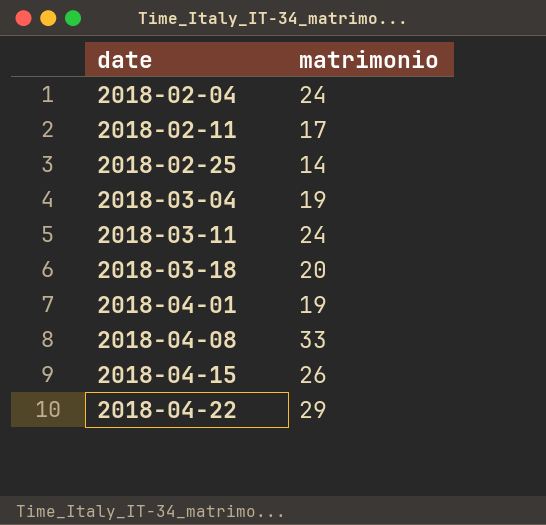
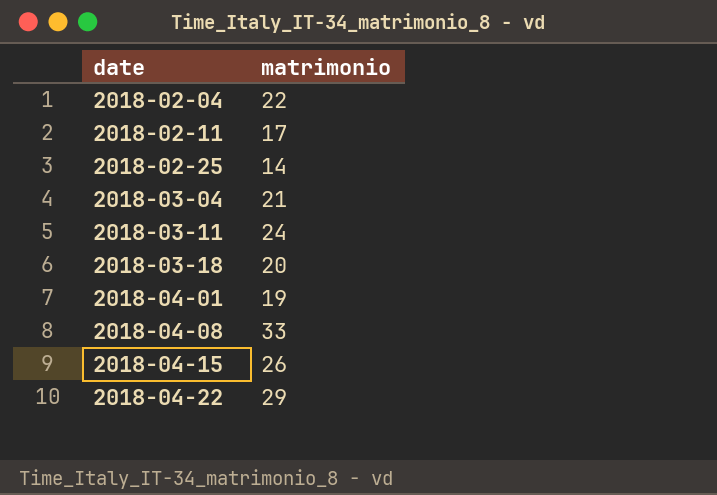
2018-02-04 | matrimonio: 24 -> 22
2018-03-04 | matrimonio: 19 -> 21

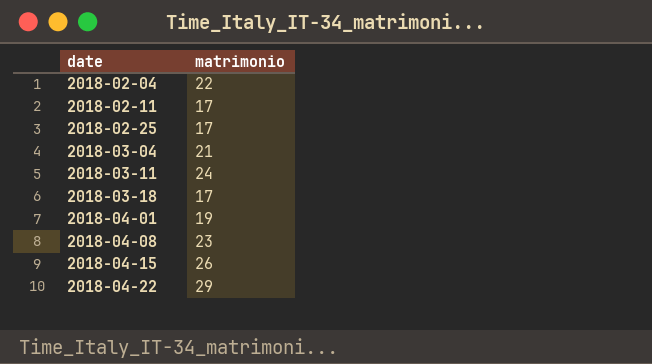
2018-02-25 | matrimonio: 14 -> 17
2018-03-18 | matrimonio: 20 -> 17
2018-04-08 | matrimonio: 33 -> 23

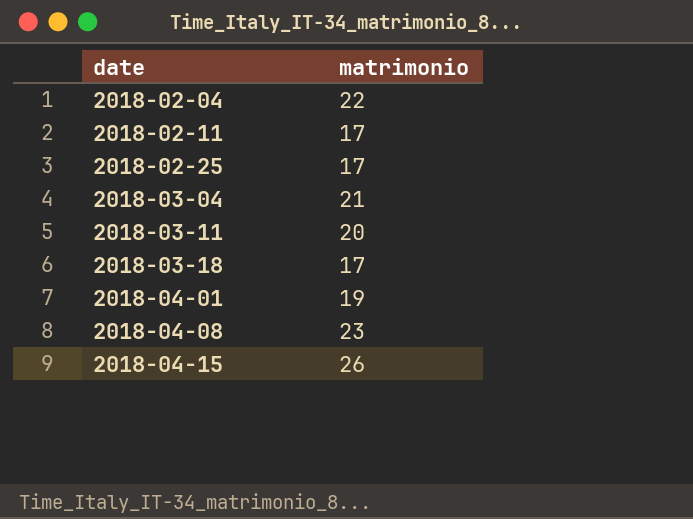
row 2018-04-22: 29 -> none
2018-03-11 | matrimonio: 24 -> 20

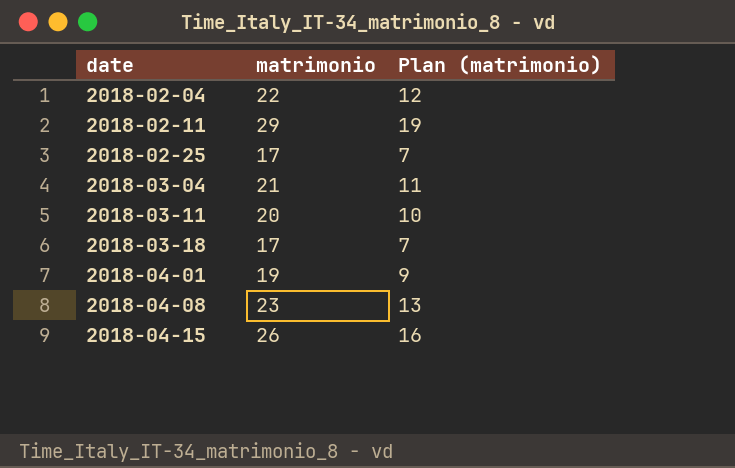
column Plan (matrimonio) | formula: none -> [matrimonio] - 10
2018-02-11 | matrimonio: 17 -> 29

